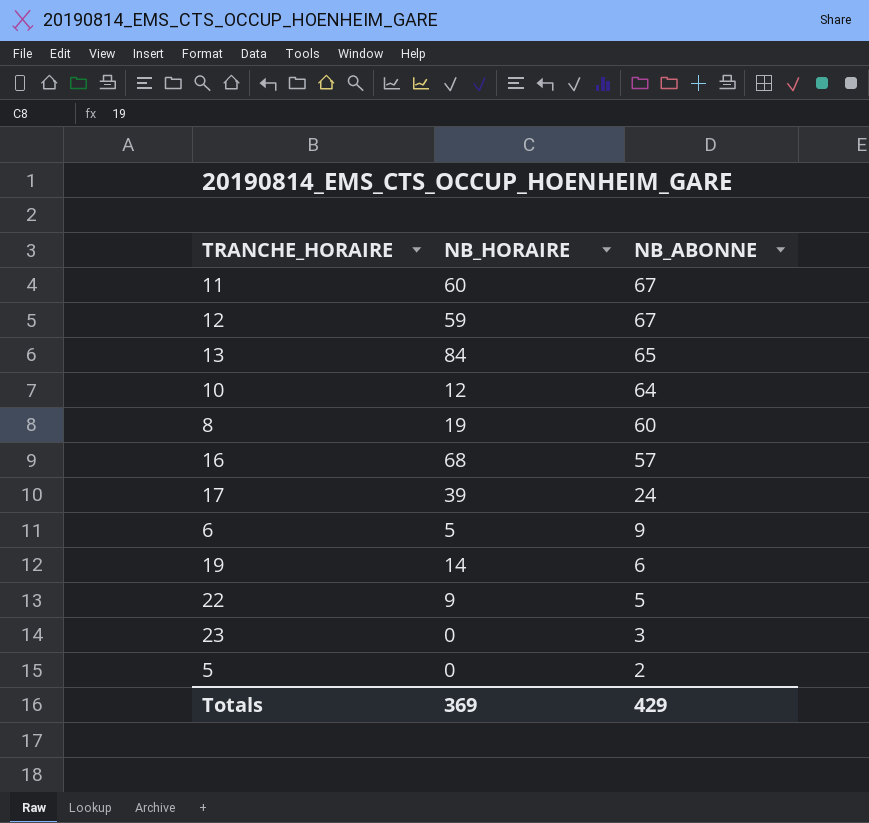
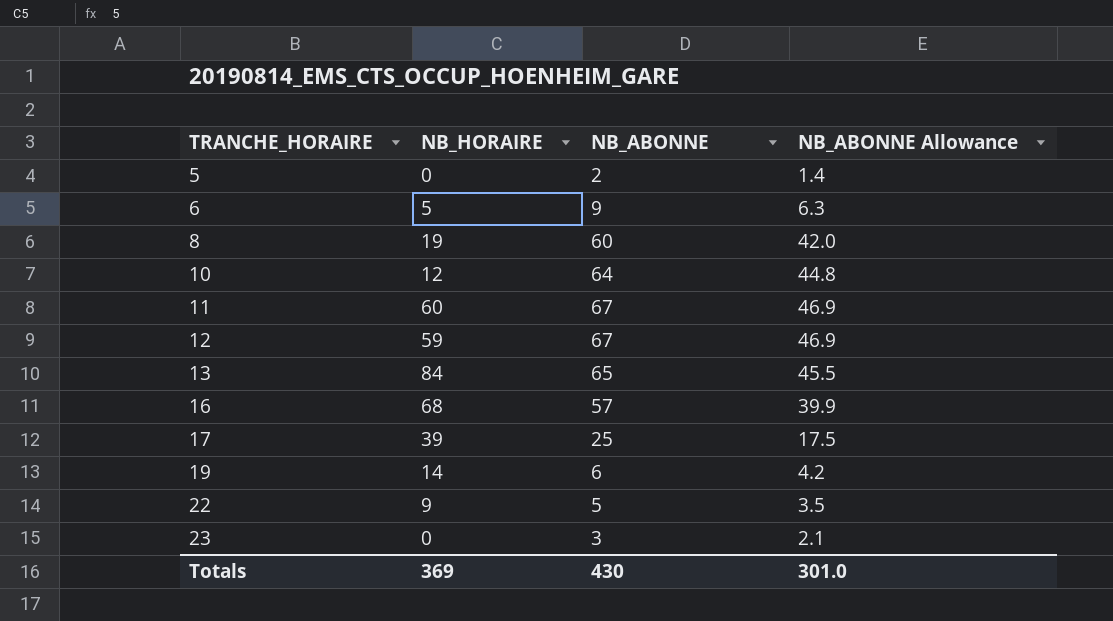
row order: NB_ABONNE descending -> TRANCHE_HORAIRE ascending
column NB_ABONNE Allowance | formula: none -> [NB_ABONNE] * 0.7
17 | NB_ABONNE: 24 -> 25
Totals | NB_ABONNE: 429 -> 430

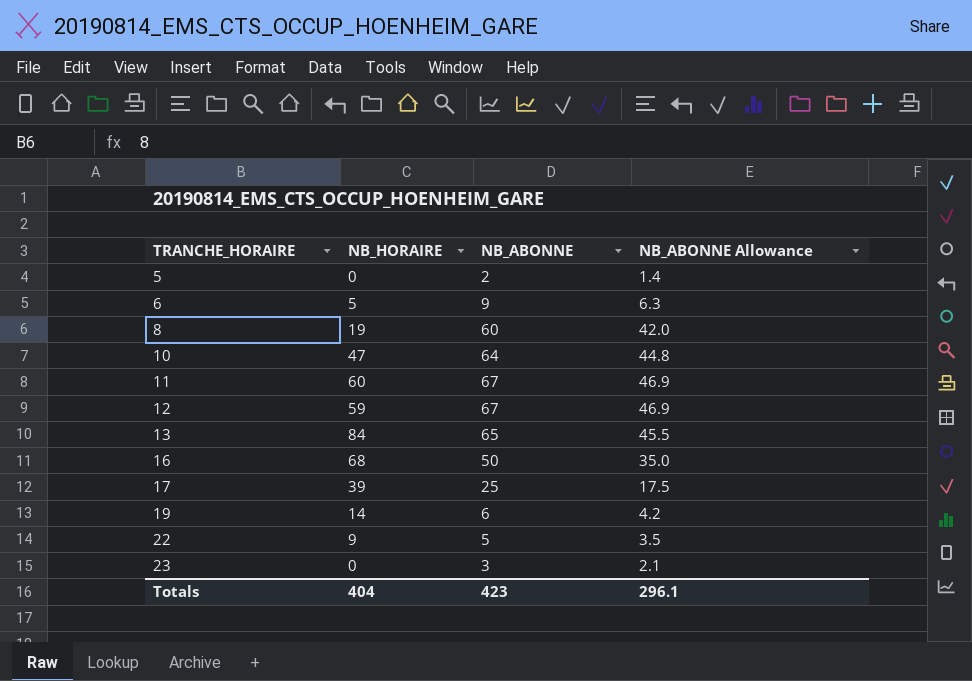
10 | NB_HORAIRE: 12 -> 47
16 | NB_ABONNE: 57 -> 50
16 | NB_ABONNE Allowance: 39.9 -> 35.0
Totals | NB_HORAIRE: 369 -> 404
Totals | NB_ABONNE: 430 -> 423
Totals | NB_ABONNE Allowance: 301.0 -> 296.1

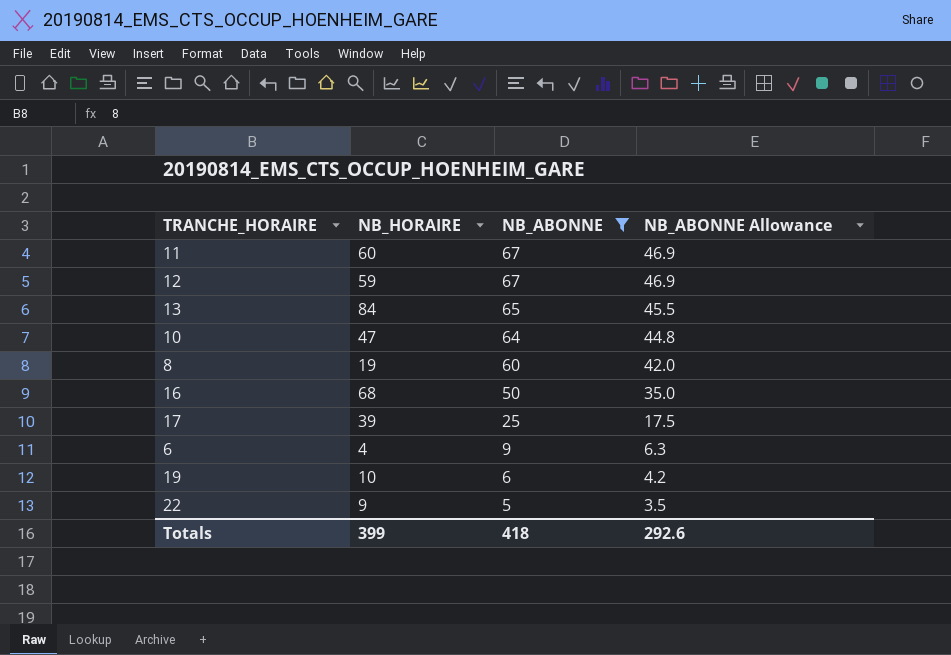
filter: none -> NB_ABONNE >= 5
row order: TRANCHE_HORAIRE ascending -> NB_ABONNE descending
6 | NB_HORAIRE: 5 -> 4
19 | NB_HORAIRE: 14 -> 10
Totals | NB_HORAIRE: 404 -> 399
Totals | NB_ABONNE: 423 -> 418
Totals | NB_ABONNE Allowance: 296.1 -> 292.6

